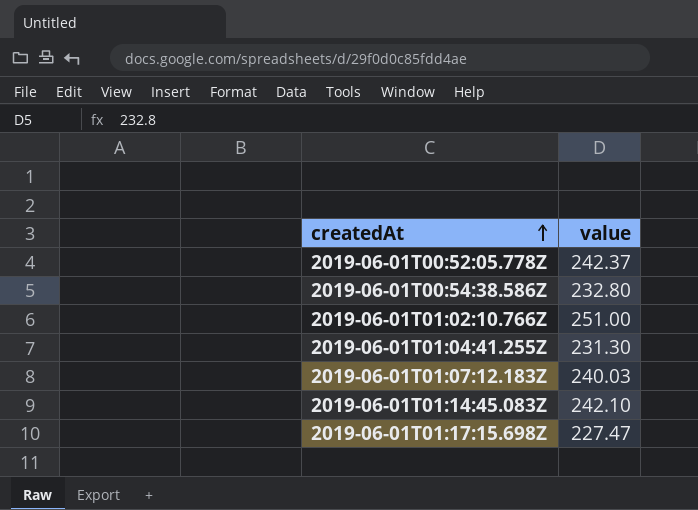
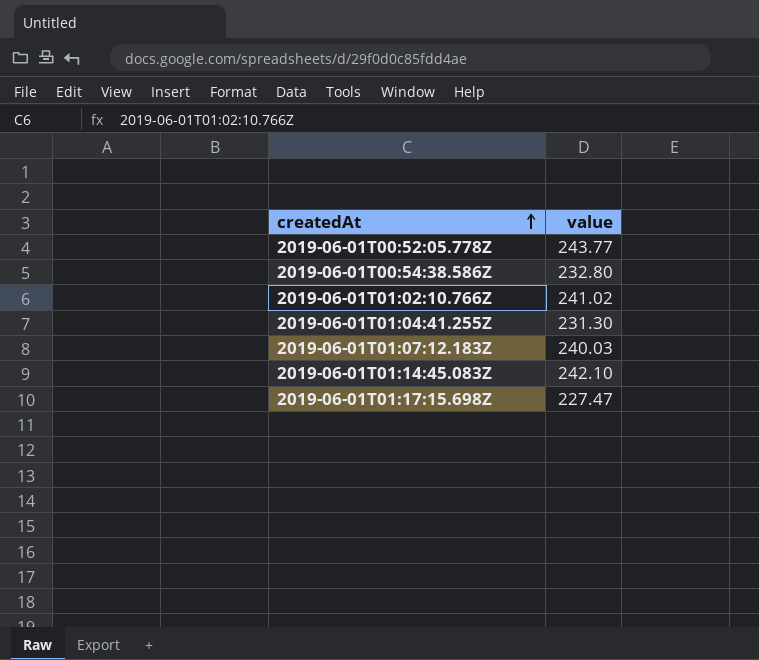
2019-06-01T00:52:05.778Z | value: 242.37 -> 243.77
2019-06-01T01:02:10.766Z | value: 251.00 -> 241.02

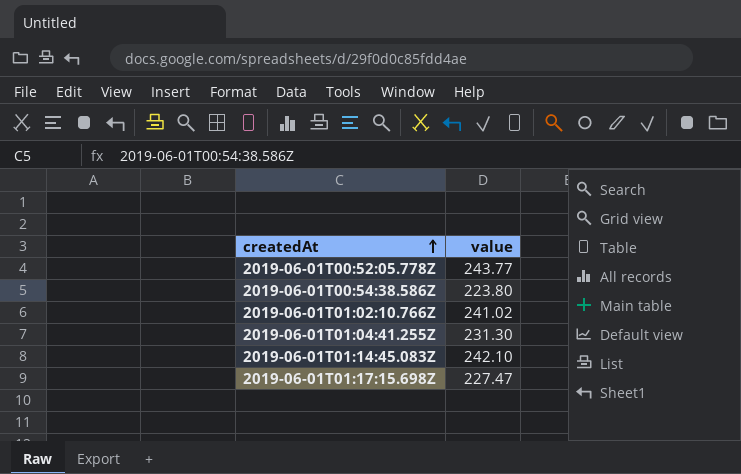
row 2019-06-01T01:07:12.183Z: 240.03 -> none
2019-06-01T00:54:38.586Z | value: 232.80 -> 223.80

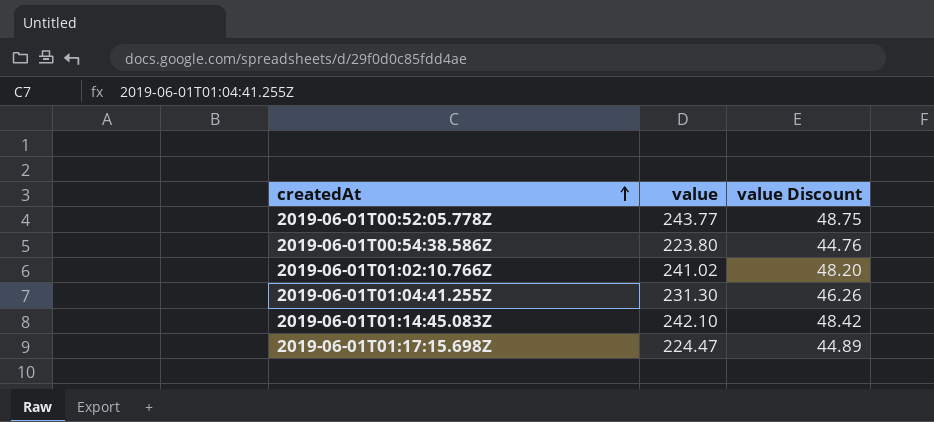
column value Discount | formula: none -> [value] * 0.2
2019-06-01T01:17:15.698Z | value: 227.47 -> 224.47

